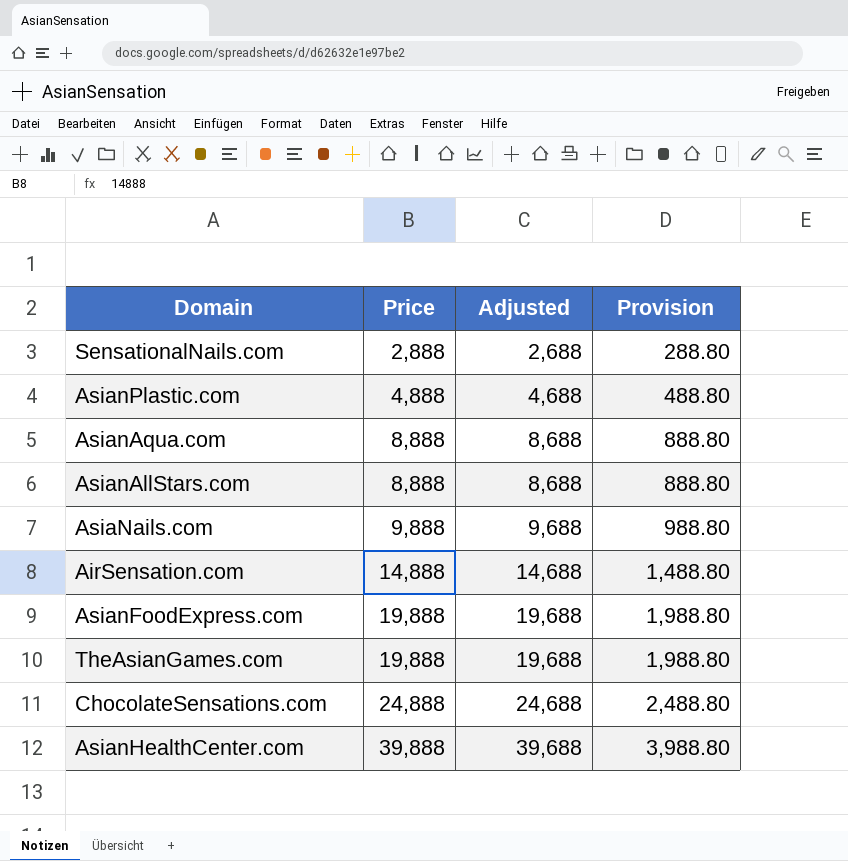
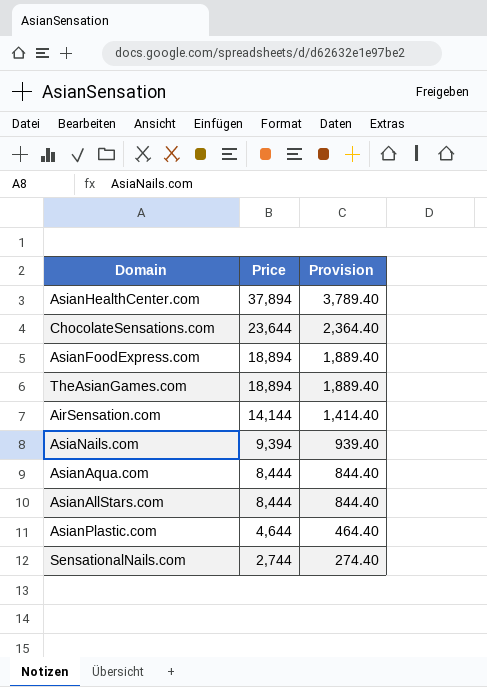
row order: Price ascending -> Price descending
column Adjusted | formula: [Price] - 200 -> none
AsianHealthCenter.com | Price: 39,888 -> 37,894
AsianHealthCenter.com | Provision: 3,988.80 -> 3,789.40
ChocolateSensations.com | Price: 24,888 -> 23,644
ChocolateSensations.com | Provision: 2,488.80 -> 2,364.40
AsianFoodExpress.com | Price: 19,888 -> 18,894
AsianFoodExpress.com | Provision: 1,988.80 -> 1,889.40
TheAsianGames.com | Price: 19,888 -> 18,894
TheAsianGames.com | Provision: 1,988.80 -> 1,889.40
AirSensation.com | Price: 14,888 -> 14,144
AirSensation.com | Provision: 1,488.80 -> 1,414.40
AsiaNails.com | Price: 9,888 -> 9,394
AsiaNails.com | Provision: 988.80 -> 939.40
AsianAqua.com | Price: 8,888 -> 8,444
AsianAqua.com | Provision: 888.80 -> 844.40
AsianAllStars.com | Price: 8,888 -> 8,444
AsianAllStars.com | Provision: 888.80 -> 844.40
AsianPlastic.com | Price: 4,888 -> 4,644
AsianPlastic.com | Provision: 488.80 -> 464.40
SensationalNails.com | Price: 2,888 -> 2,744
SensationalNails.com | Provision: 288.80 -> 274.40

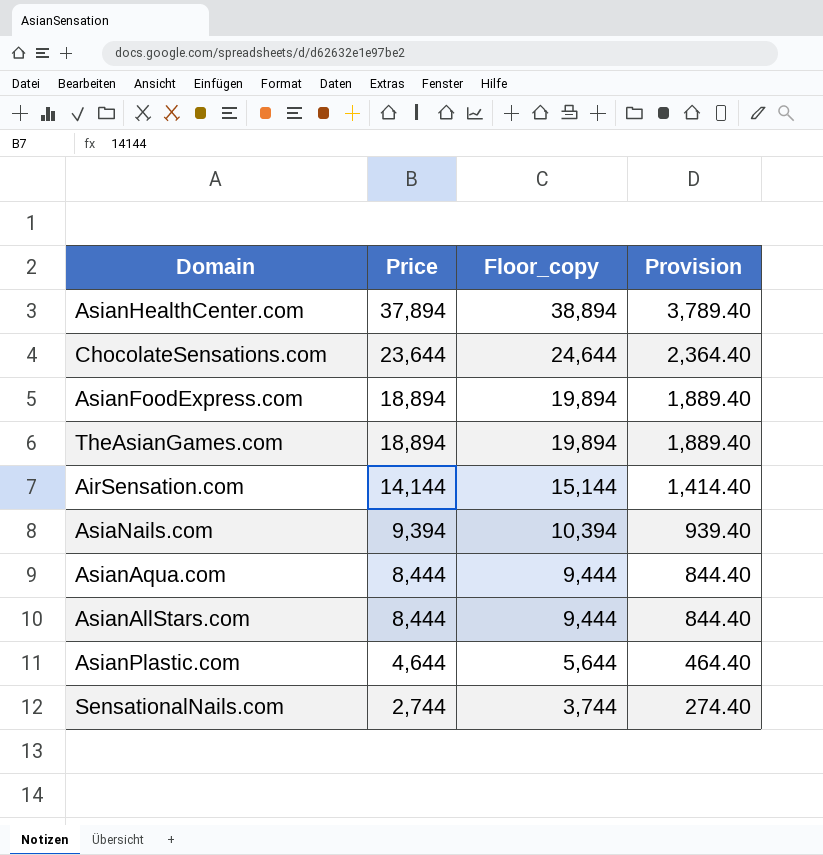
column Floor_copy | formula: none -> [Price] + 1000

